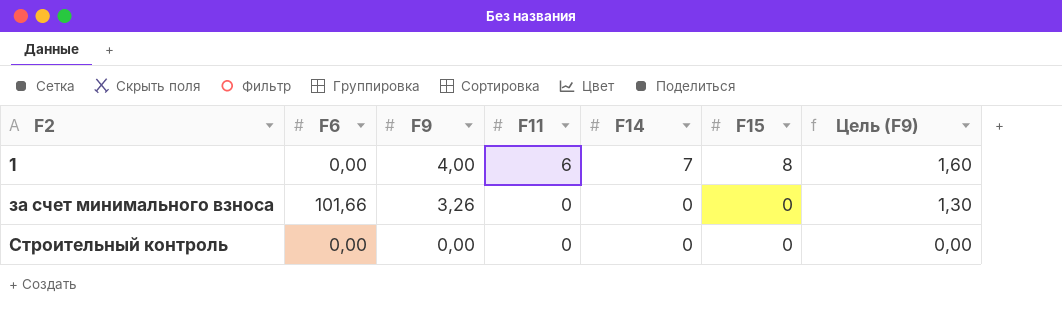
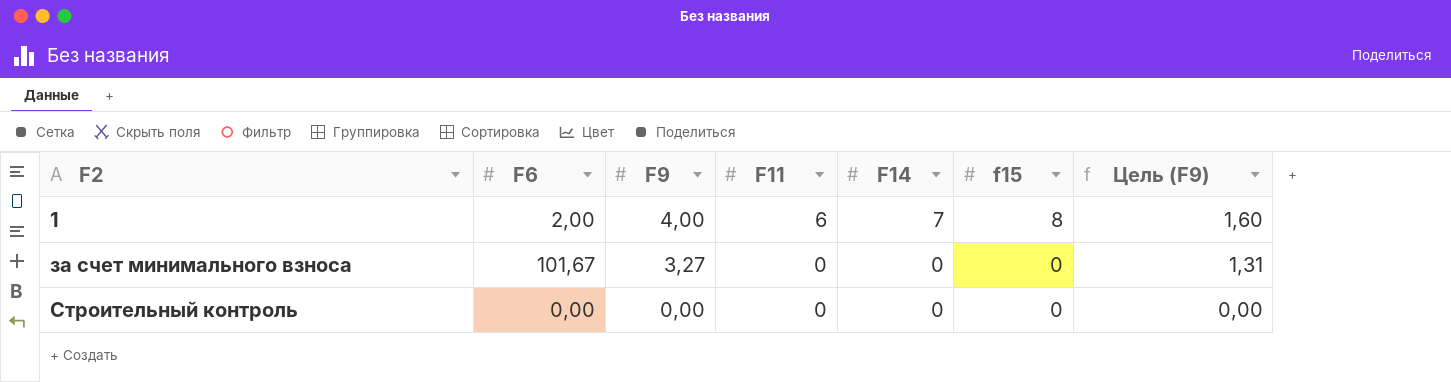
column name: F15 -> f15
1 | F6: 0,00 -> 2,00
за счет минимального взноса | F6: 101,66 -> 101,67
за счет минимального взноса | F9: 3,26 -> 3,27
за счет минимального взноса | Цель (F9): 1,30 -> 1,31

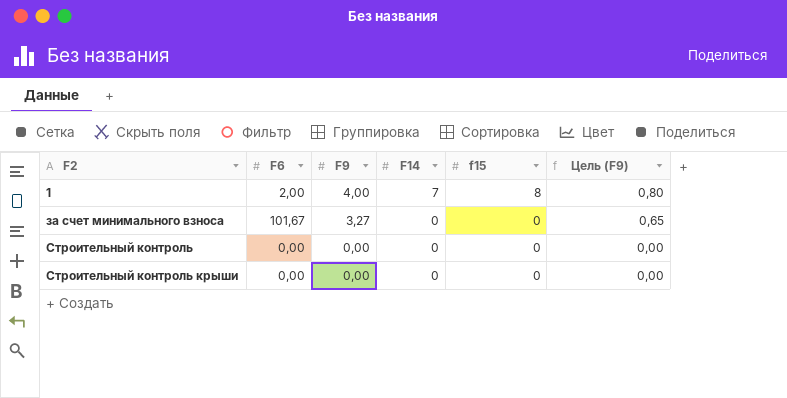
column F11 | position: 4 -> none
column Цель (F9) | formula: [F9] * 0,4 -> [F9] * 0,2
row Строительный контроль крыши: none -> 0,00 | 0,00 | 0 | 0 | 0,00

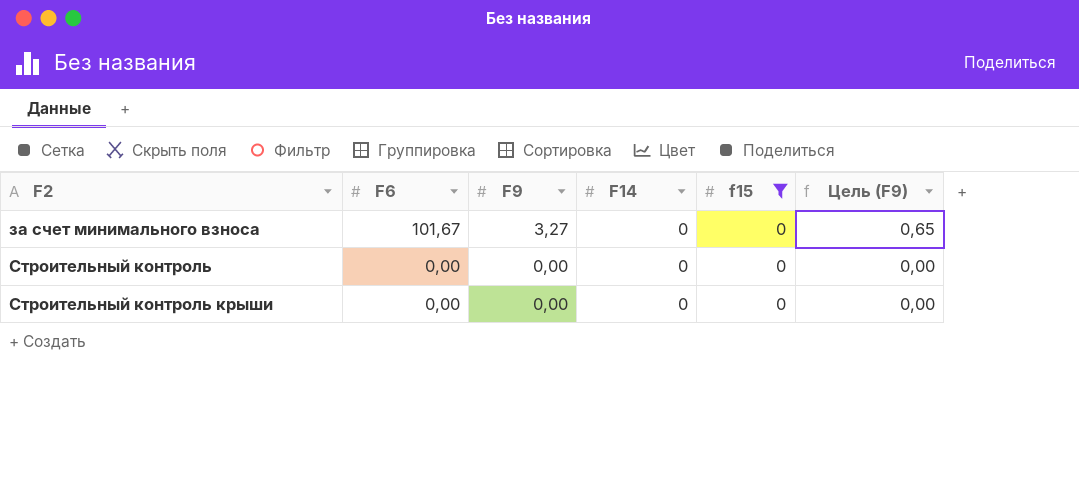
filter: none -> f15 = 0

